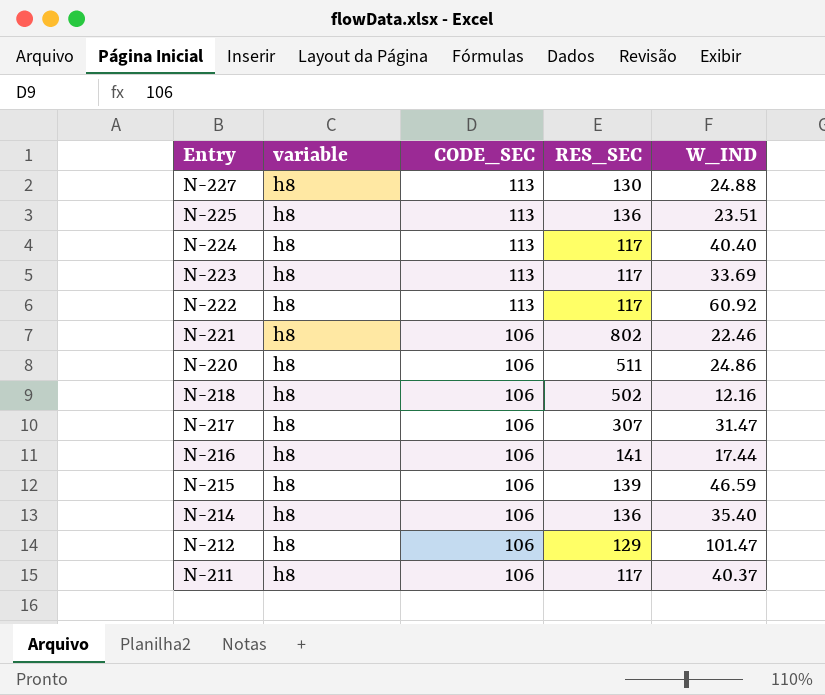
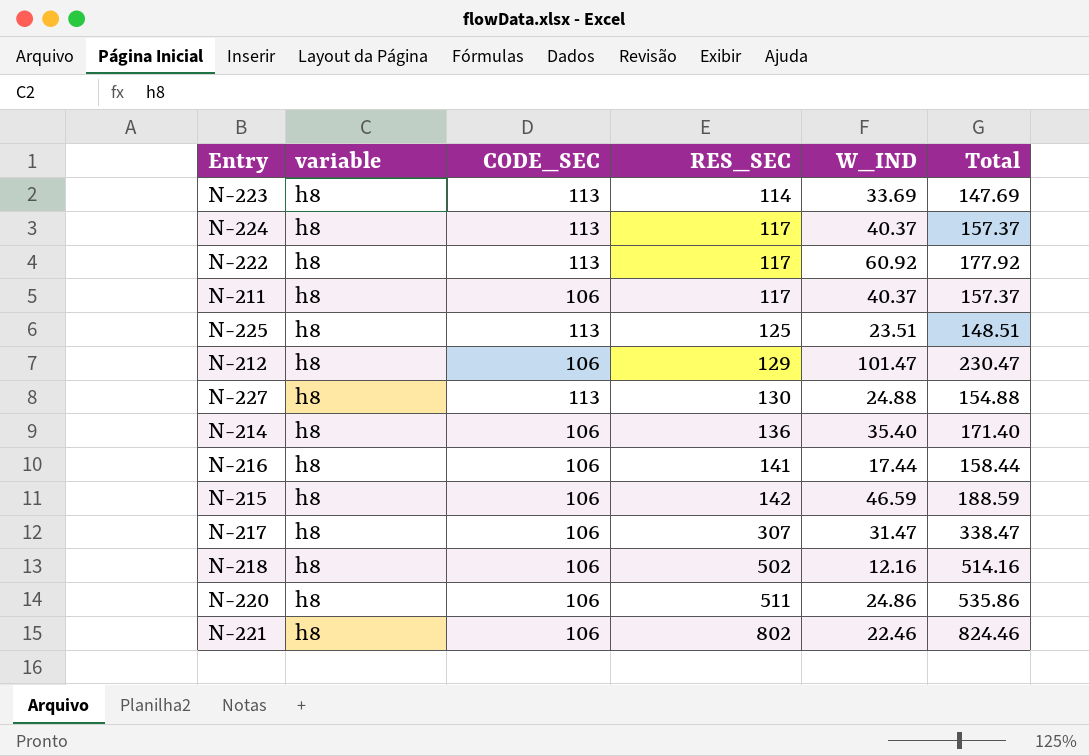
row order: Entry descending -> RES_SEC ascending
column Total | formula: none -> [RES_SEC] + [W_IND]
N-223 | RES_SEC: 117 -> 114
N-224 | W_IND: 40.40 -> 40.37
N-225 | RES_SEC: 136 -> 125
N-215 | RES_SEC: 139 -> 142

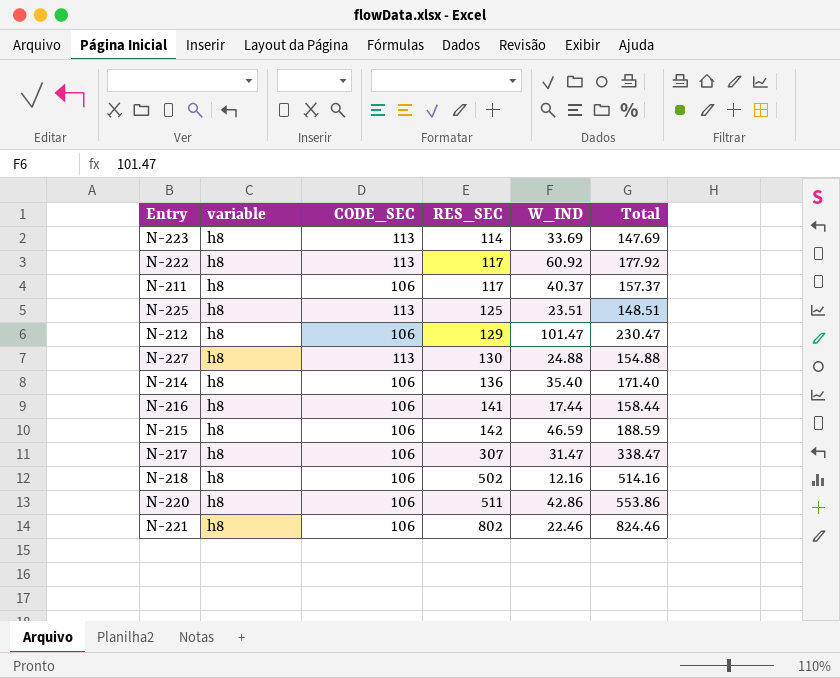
row N-224: h8 | 113 | 117 | 40.37 | 157.37 -> none
N-220 | W_IND: 24.86 -> 42.86
N-220 | Total: 535.86 -> 553.86

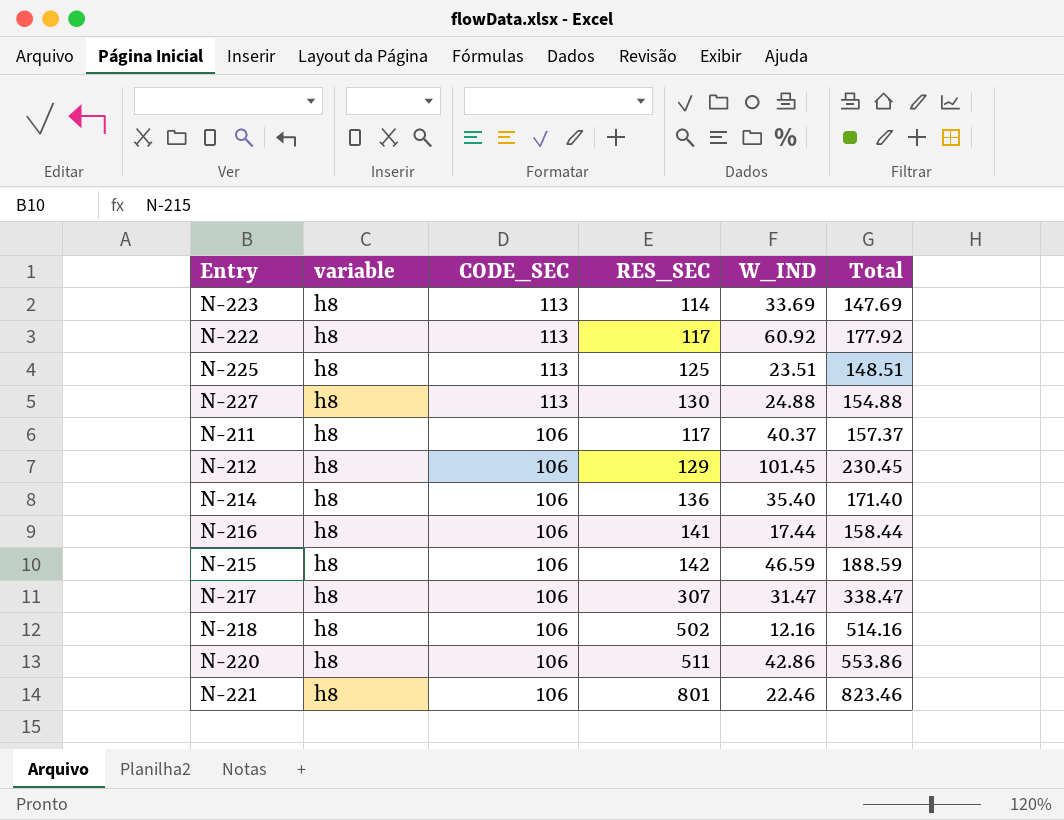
row order: RES_SEC ascending -> CODE_SEC descending
N-212 | W_IND: 101.47 -> 101.45
N-212 | Total: 230.47 -> 230.45
N-221 | RES_SEC: 802 -> 801
N-221 | Total: 824.46 -> 823.46

